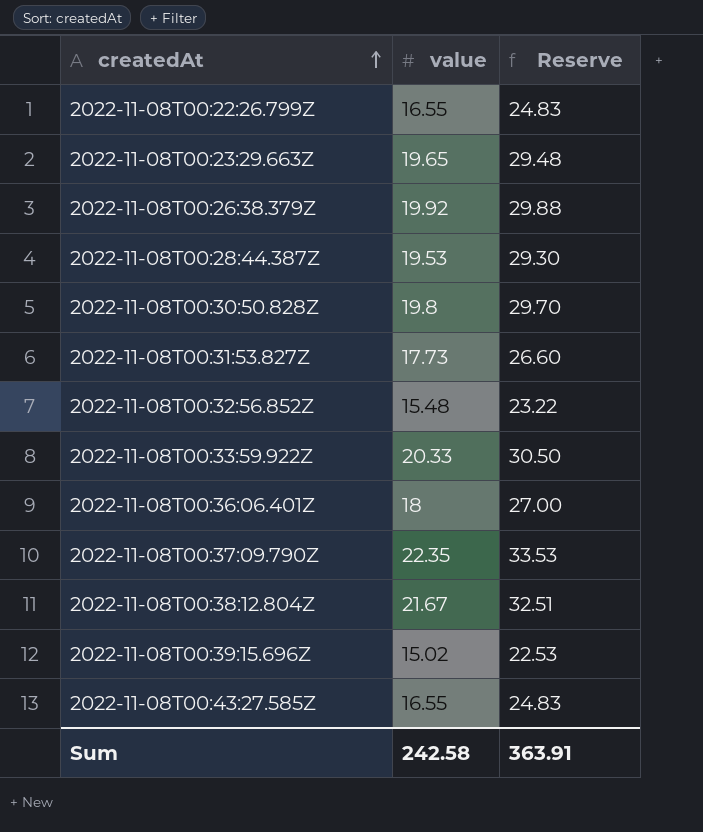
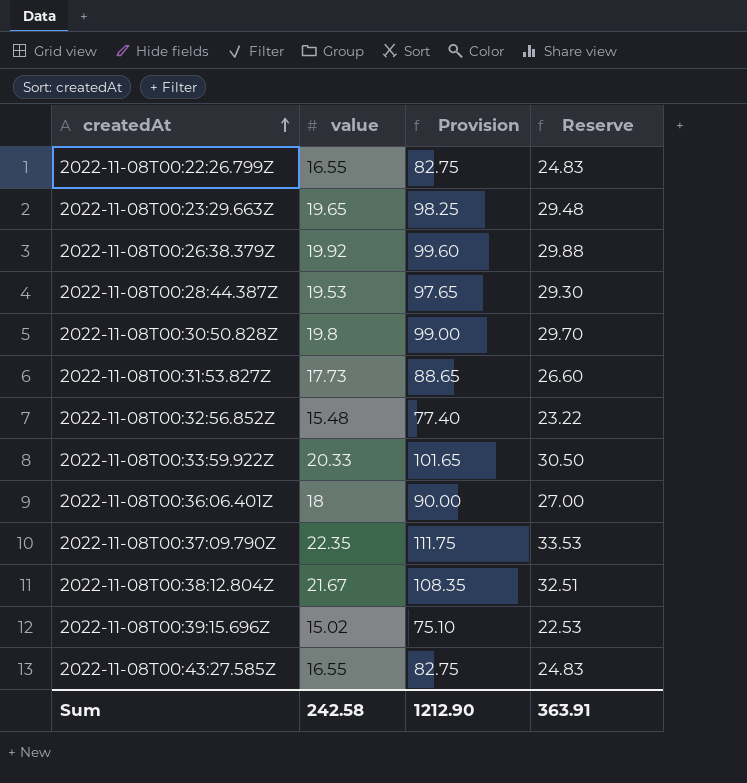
column Provision | formula: none -> [value] * 5

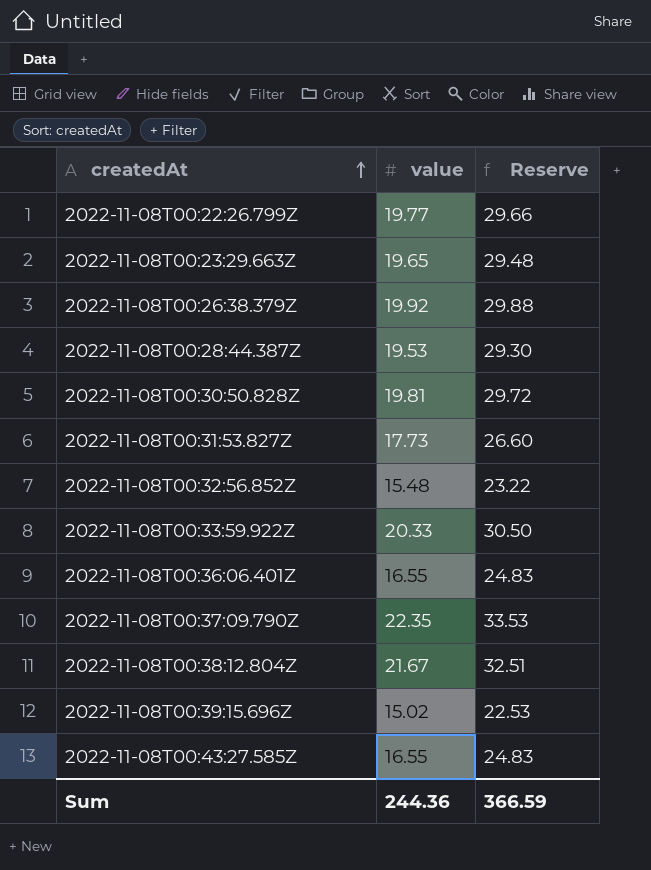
column Provision | formula: [value] * 5 -> none
2022-11-08T00:22:26.799Z | value: 16.55 -> 19.77
2022-11-08T00:22:26.799Z | Reserve: 24.83 -> 29.66
2022-11-08T00:30:50.828Z | value: 19.8 -> 19.81
2022-11-08T00:30:50.828Z | Reserve: 29.70 -> 29.72
2022-11-08T00:36:06.401Z | value: 18 -> 16.55
2022-11-08T00:36:06.401Z | Reserve: 27.00 -> 24.83
Sum | value: 242.58 -> 244.36
Sum | Reserve: 363.91 -> 366.59

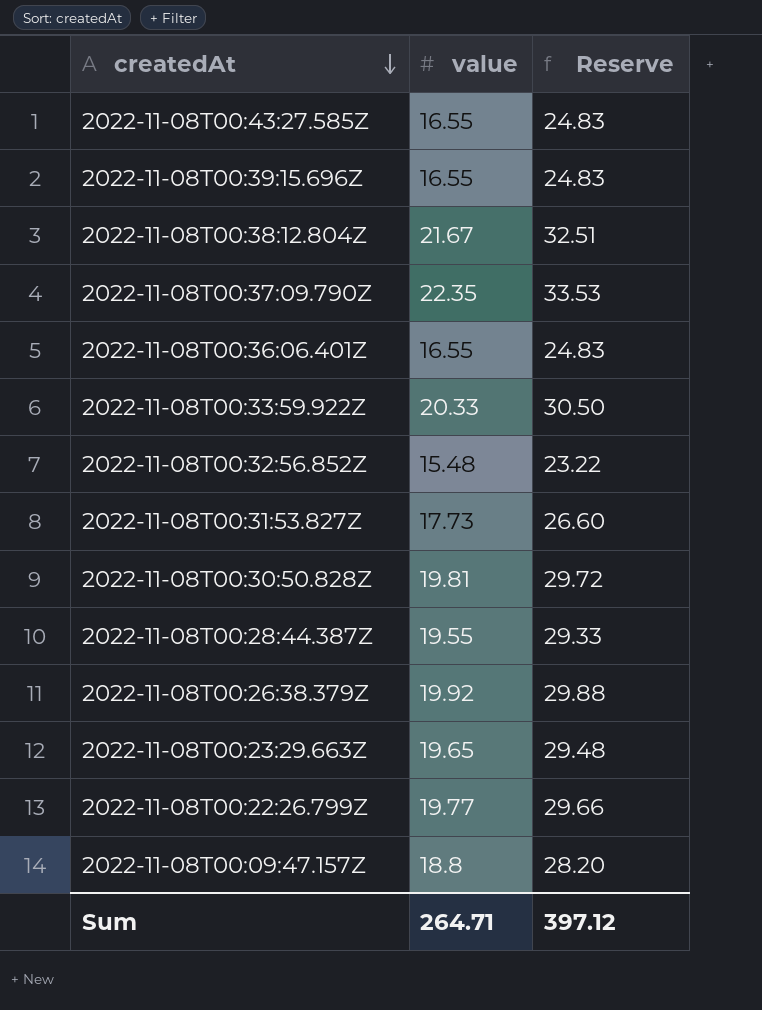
row order: createdAt ascending -> createdAt descending
2022-11-08T00:39:15.696Z | value: 15.02 -> 16.55
2022-11-08T00:39:15.696Z | Reserve: 22.53 -> 24.83
2022-11-08T00:28:44.387Z | value: 19.53 -> 19.55
2022-11-08T00:28:44.387Z | Reserve: 29.30 -> 29.33
row 2022-11-08T00:09:47.157Z: none -> 18.8 | 28.20
Sum | value: 244.36 -> 264.71
Sum | Reserve: 366.59 -> 397.12

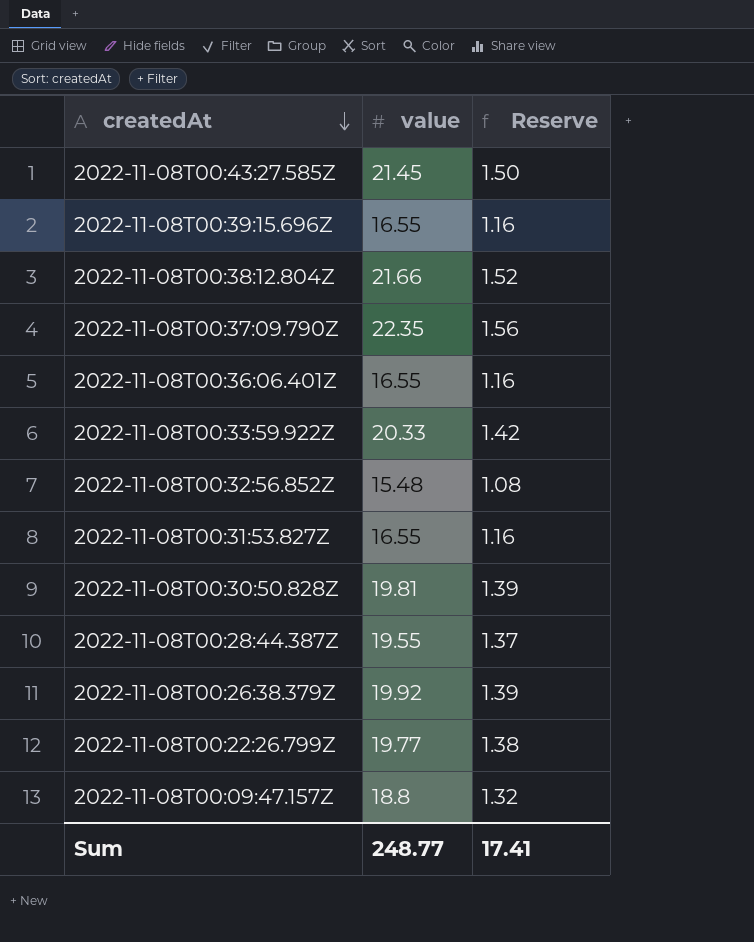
column Reserve | formula: [value] * 1.5 -> [value] * 0.07
row 2022-11-08T00:23:29.663Z: 19.65 | 29.48 -> none
2022-11-08T00:43:27.585Z | value: 16.55 -> 21.45
2022-11-08T00:38:12.804Z | value: 21.67 -> 21.66
2022-11-08T00:31:53.827Z | value: 17.73 -> 16.55
Sum | value: 264.71 -> 248.77
Sum | Reserve: 397.12 -> 17.41

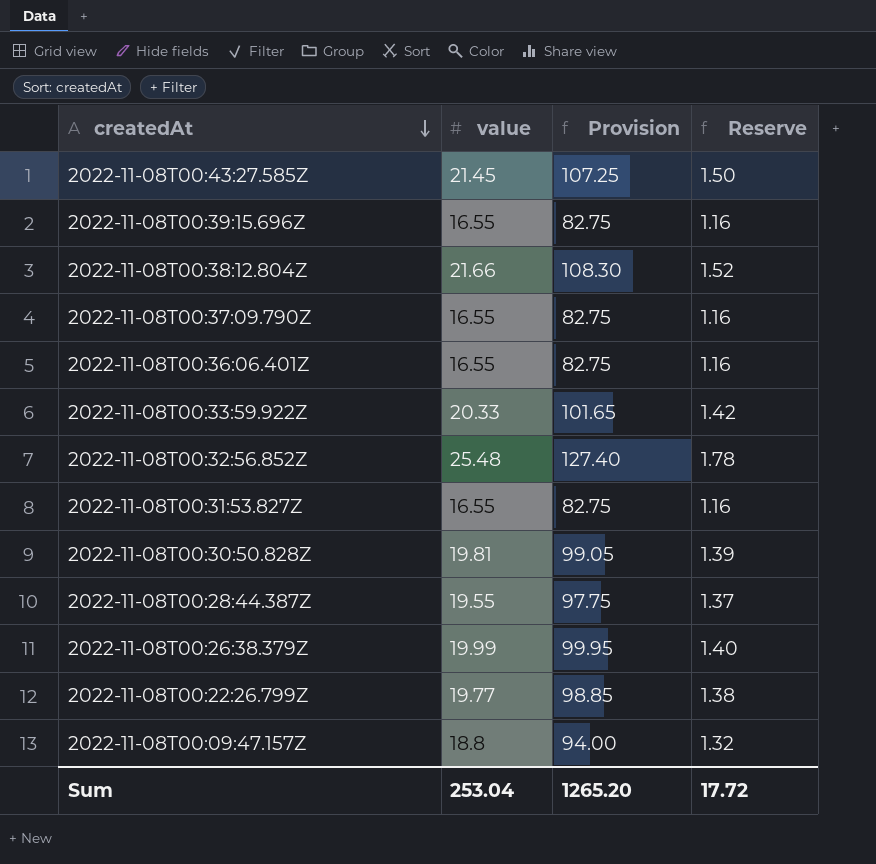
column Provision | formula: none -> [value] * 5
2022-11-08T00:37:09.790Z | value: 22.35 -> 16.55
2022-11-08T00:37:09.790Z | Reserve: 1.56 -> 1.16
2022-11-08T00:32:56.852Z | value: 15.48 -> 25.48
2022-11-08T00:32:56.852Z | Reserve: 1.08 -> 1.78
2022-11-08T00:26:38.379Z | value: 19.92 -> 19.99
2022-11-08T00:26:38.379Z | Reserve: 1.39 -> 1.40
Sum | value: 248.77 -> 253.04
Sum | Reserve: 17.41 -> 17.72

